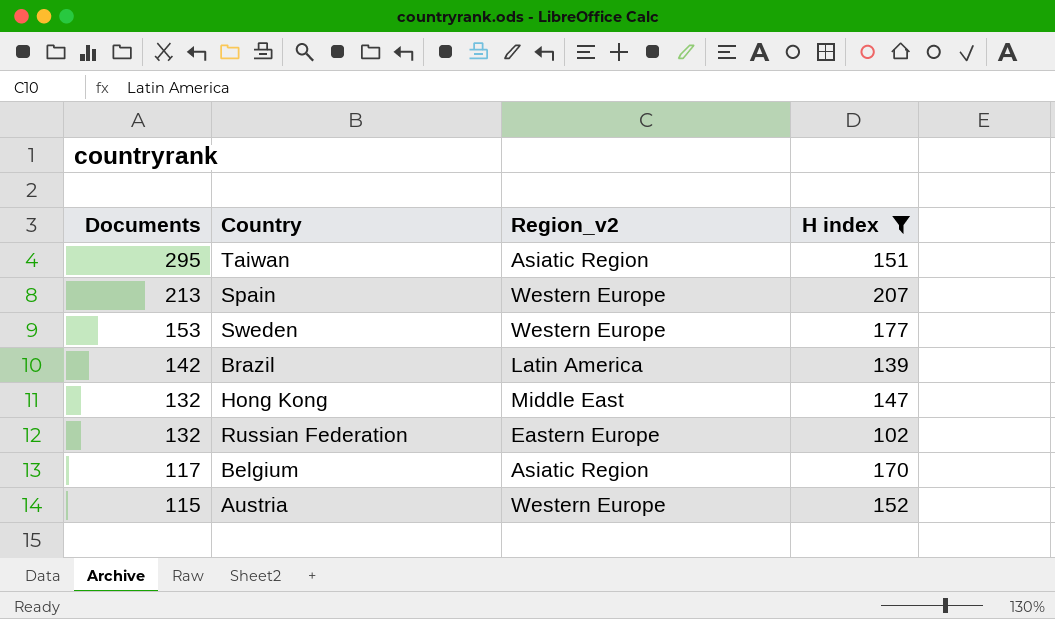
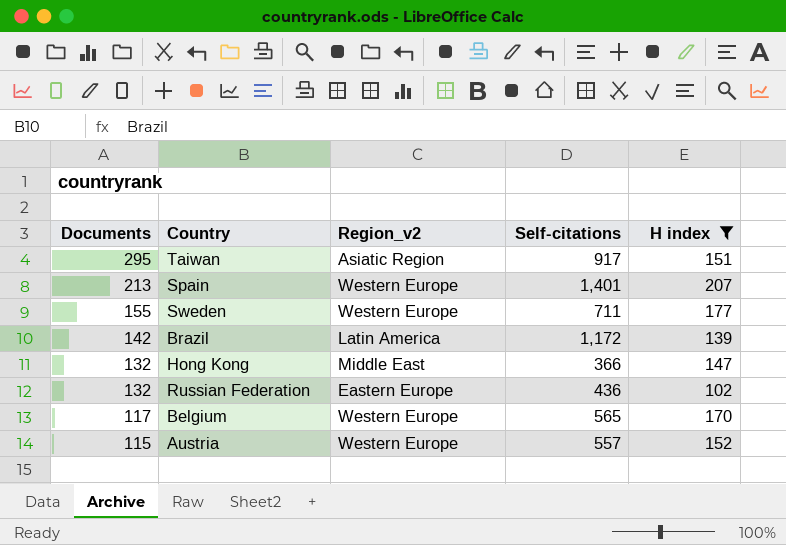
column Self-citations | position: none -> 4
Sweden | Documents: 153 -> 155
Belgium | Region_v2: Asiatic Region -> Western Europe

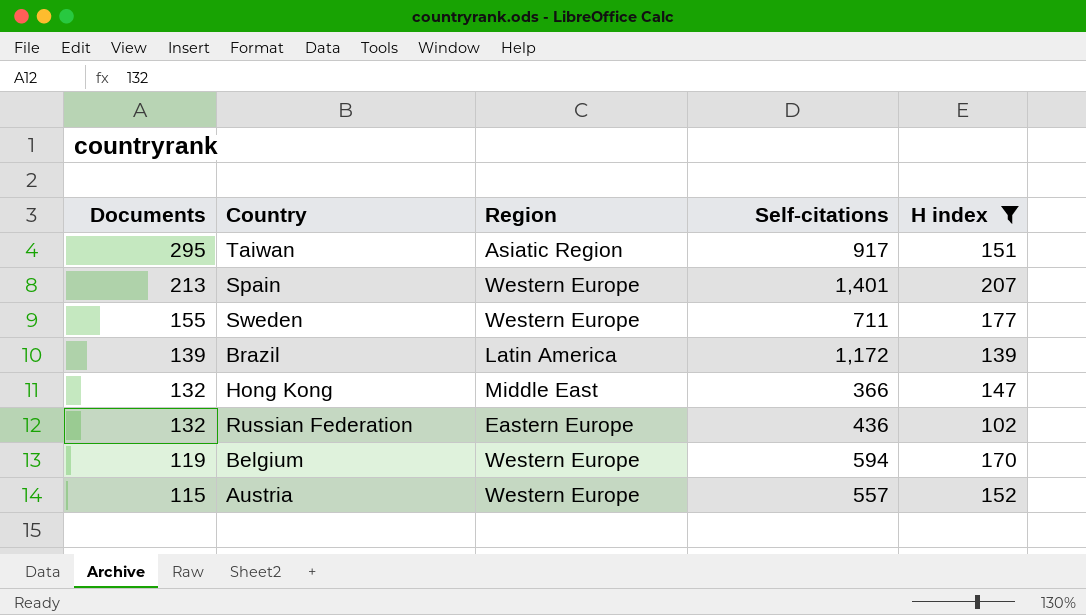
column name: Region_v2 -> Region
Brazil | Documents: 142 -> 139
Belgium | Documents: 117 -> 119
Belgium | Self-citations: 565 -> 594

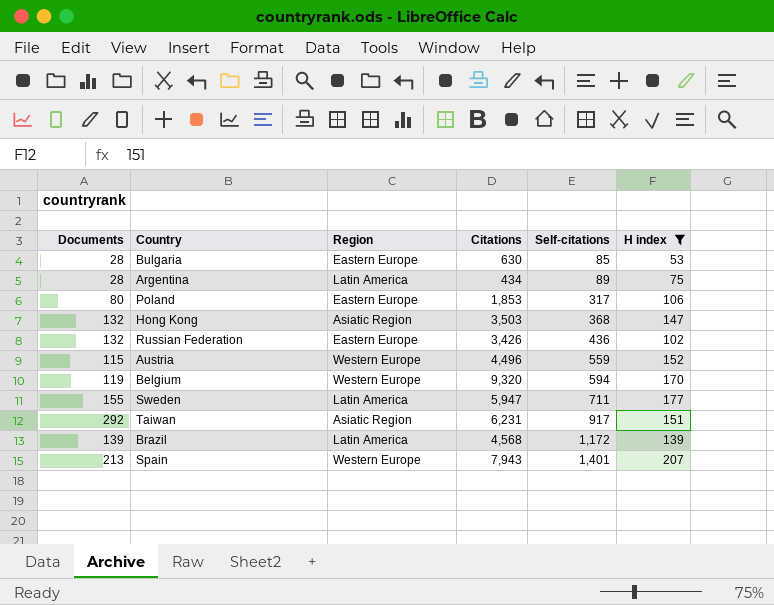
row order: Documents descending -> Self-citations ascending
column Citations | position: none -> 4
row Bulgaria: none -> 28 | Eastern Europe | 630 | 85 | 53
row Argentina: none -> 28 | Latin America | 434 | 89 | 75
row Poland: none -> 80 | Eastern Europe | 1,853 | 317 | 106
Hong Kong | Region: Middle East -> Asiatic Region
Hong Kong | Self-citations: 366 -> 368
Austria | Self-citations: 557 -> 559
Sweden | Region: Western Europe -> Latin America
Taiwan | Documents: 295 -> 292

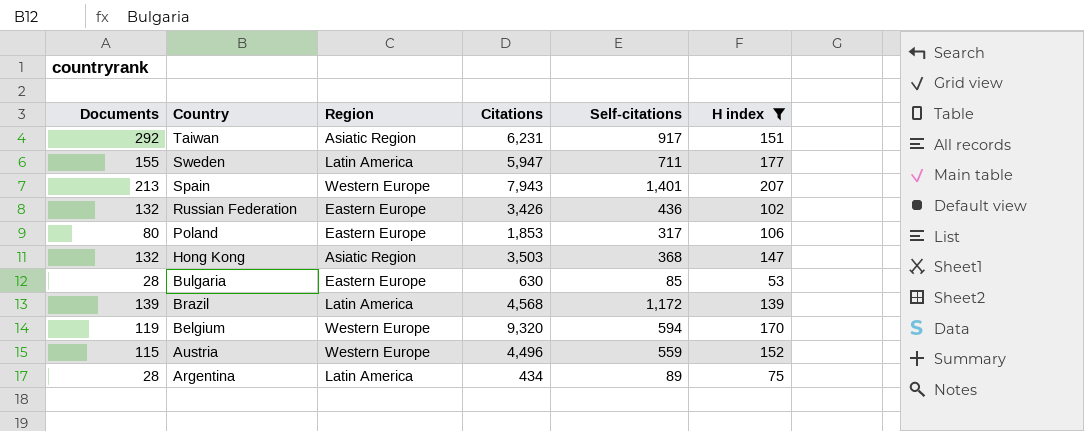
row order: Self-citations ascending -> Country descending

